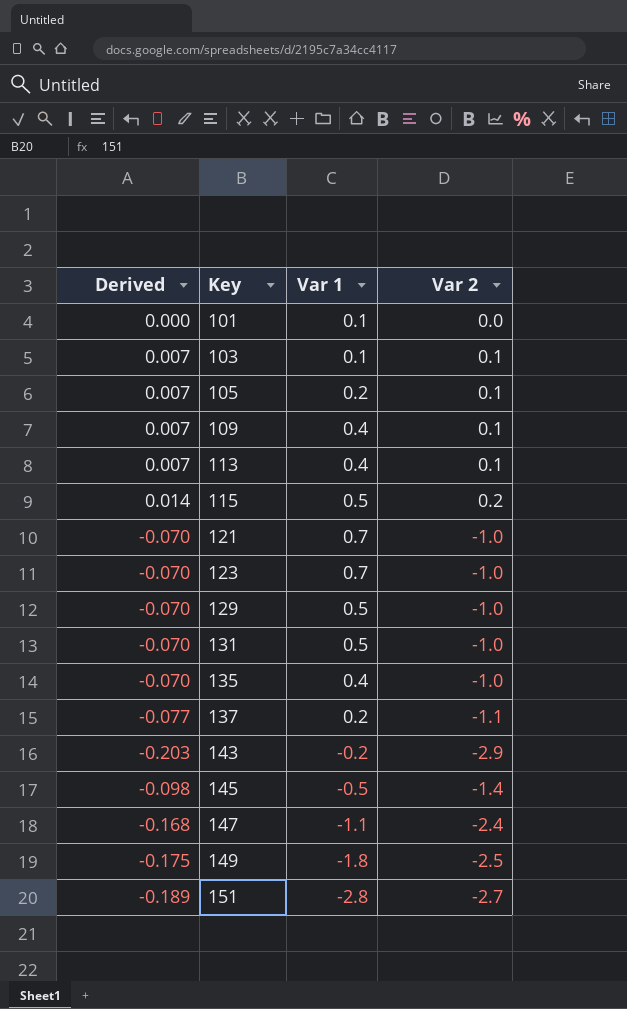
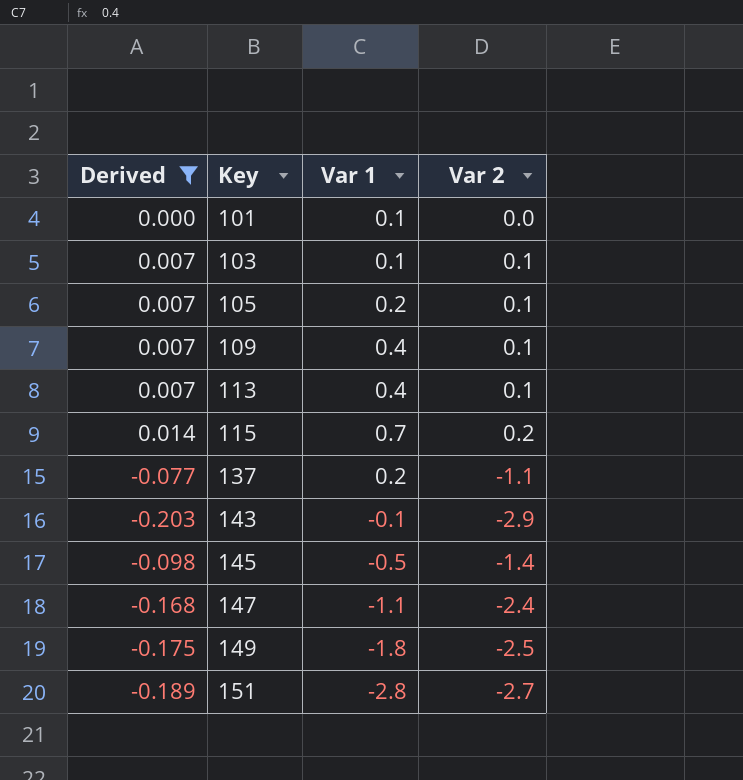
filter: none -> Derived != -0.070
115 | Var 1: 0.5 -> 0.7
143 | Var 1: -0.2 -> -0.1

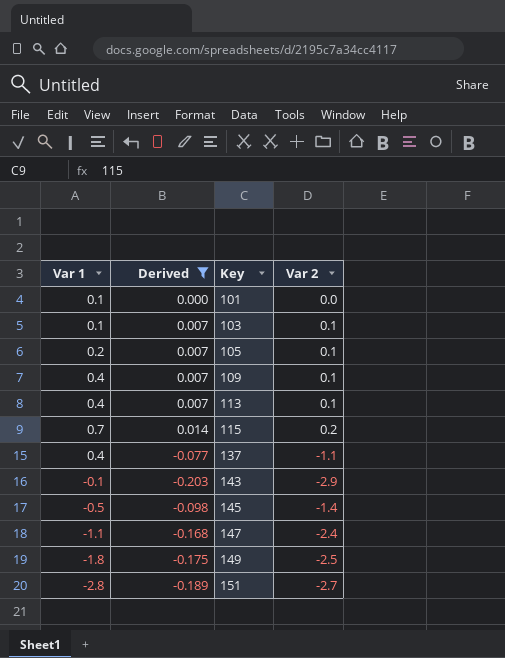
column Var 1 | position: 3 -> 1
137 | Var 1: 0.2 -> 0.4

